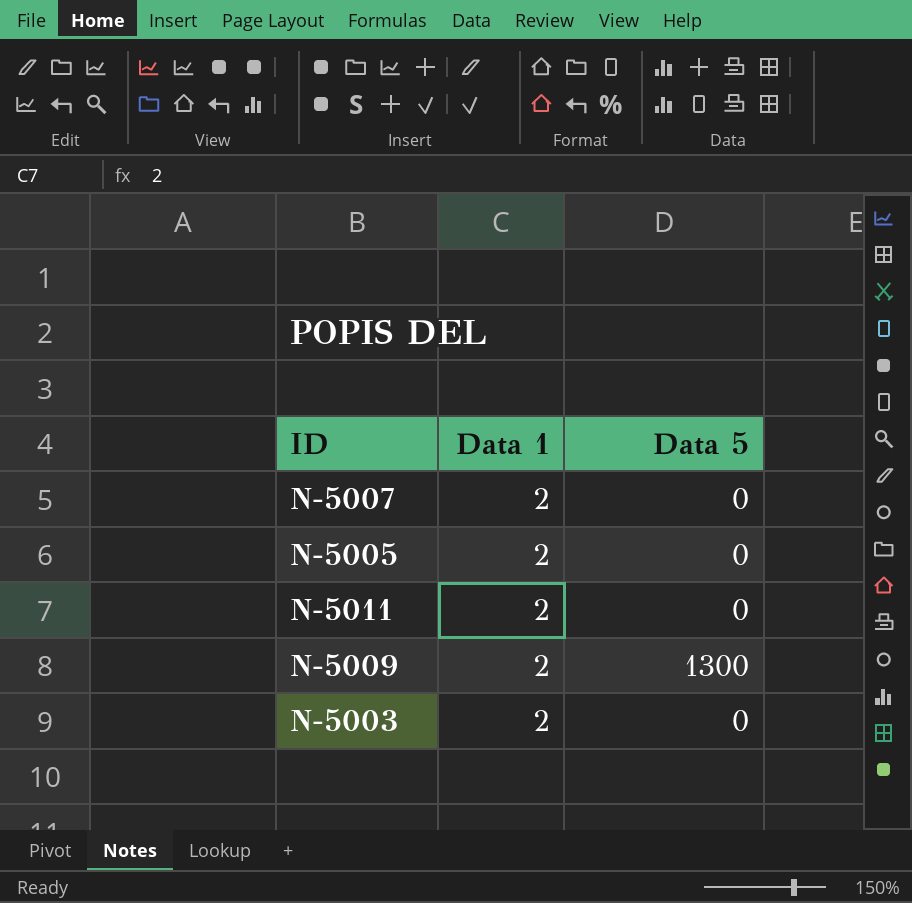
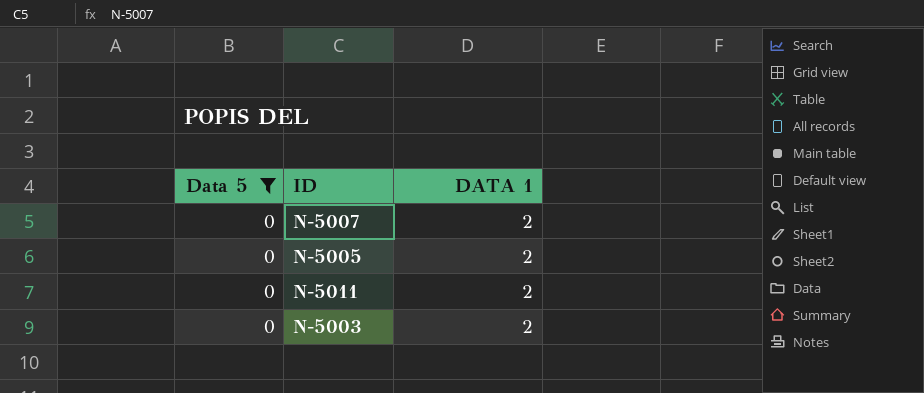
filter: none -> Data 5 = 0
column Data 5 | position: 3 -> 1
column name: Data 1 -> DATA 1

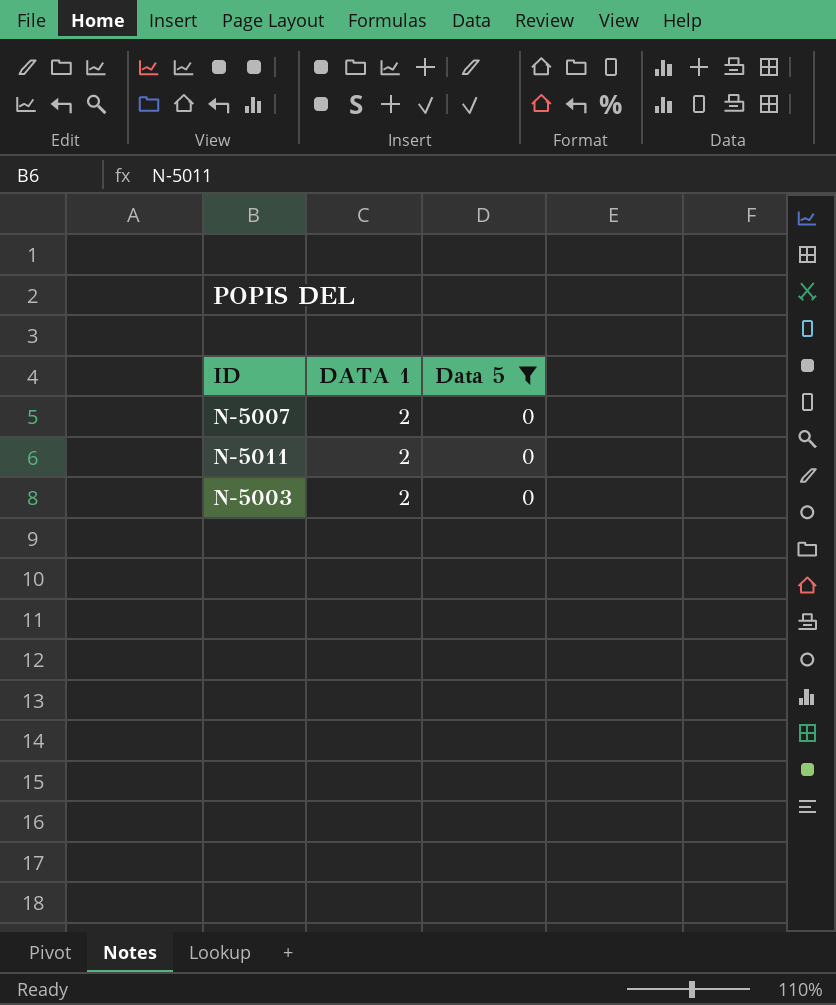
column Data 5 | position: 1 -> 3
row N-5005: 0 | 2 -> none

